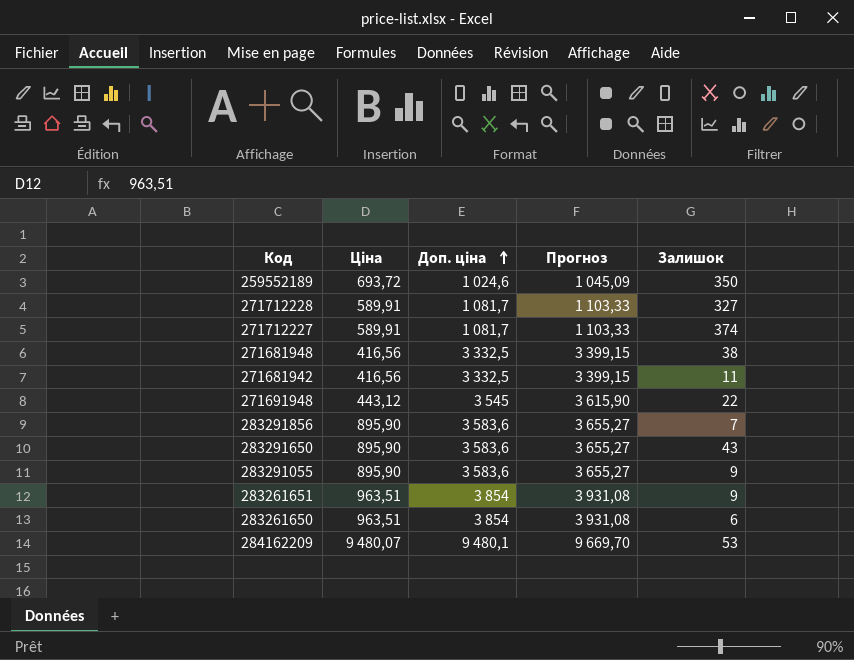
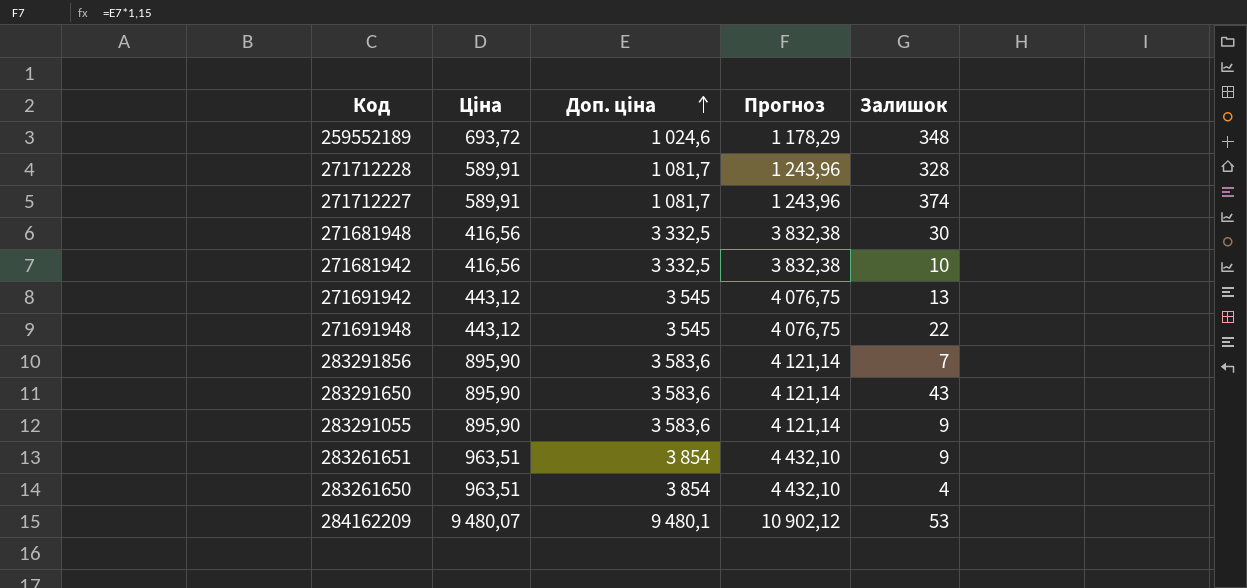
column Прогноз | formula: [Доп. ціна] * 1,02 -> [Доп. ціна] * 1,15
259552189 | Залишок: 350 -> 348
271712228 | Залишок: 327 -> 328
271681948 | Залишок: 38 -> 30
271681942 | Залишок: 11 -> 10
row 271691942: none -> 443,12 | 3 545 | 4 076,75 | 13
283261650 | Залишок: 6 -> 4

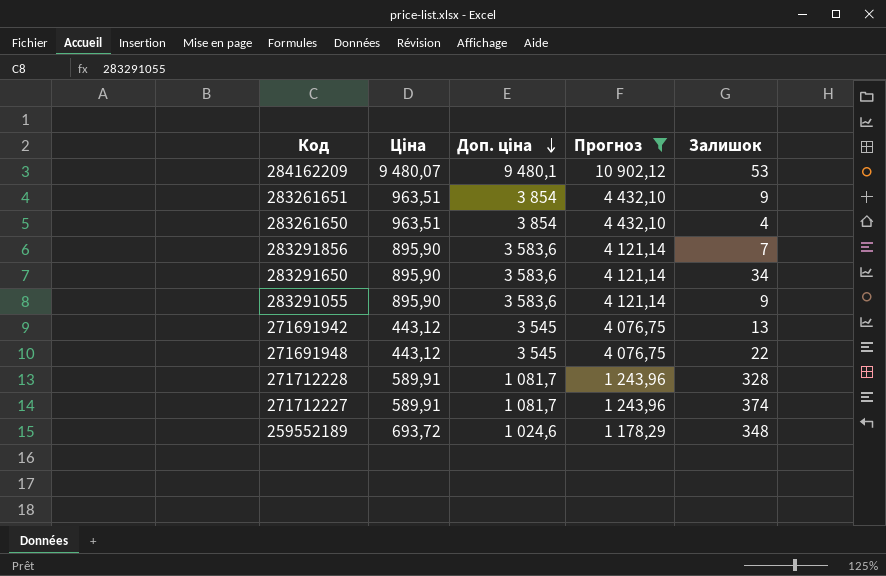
filter: none -> Прогноз != 3 832,38
row order: Доп. ціна ascending -> Доп. ціна descending
283291650 | Залишок: 43 -> 34

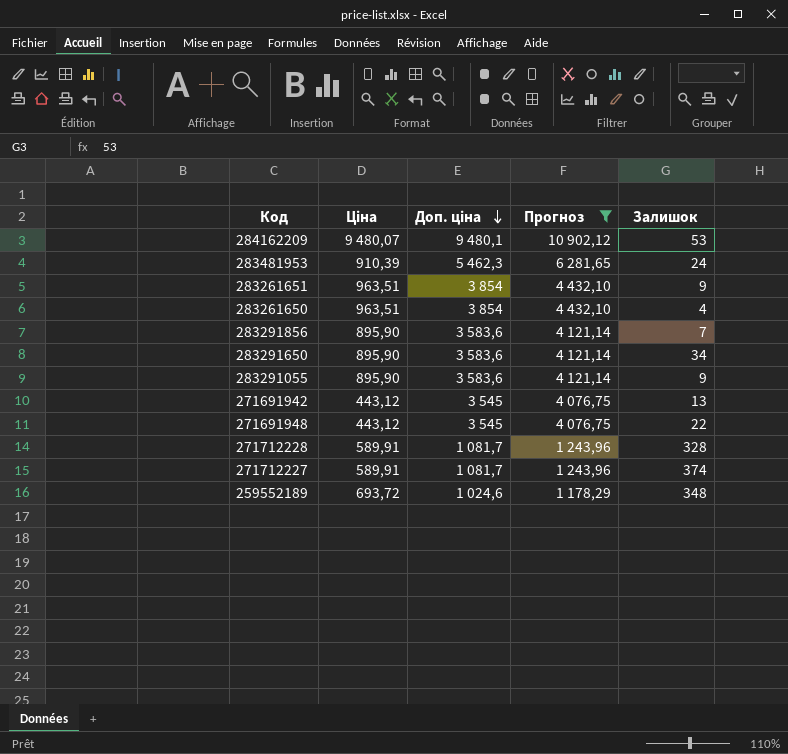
row 283481953: none -> 910,39 | 5 462,3 | 6 281,65 | 24

